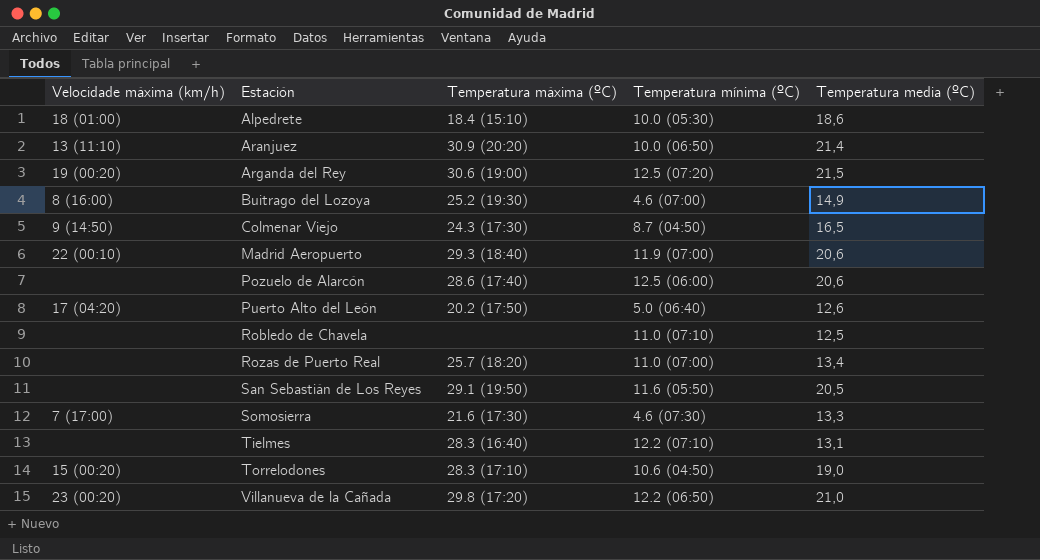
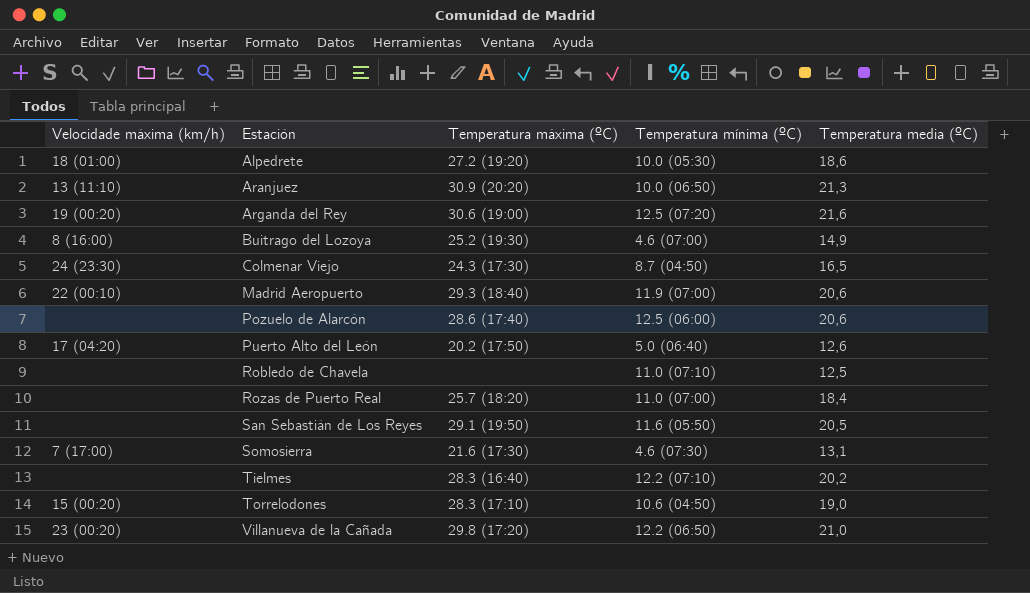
Alpedrete | Temperatura máxima (ºC): 18.4 (15:10) -> 27.2 (19:20)
Aranjuez | Temperatura media (ºC): 21,4 -> 21,3
Arganda del Rey | Temperatura media (ºC): 21,5 -> 21,6
Colmenar Viejo | Velocidade máxima (km/h): 9 (14:50) -> 24 (23:30)
Rozas de Puerto Real | Temperatura media (ºC): 13,4 -> 18,4
Somosierra | Temperatura media (ºC): 13,3 -> 13,1
Tielmes | Temperatura media (ºC): 13,1 -> 20,2

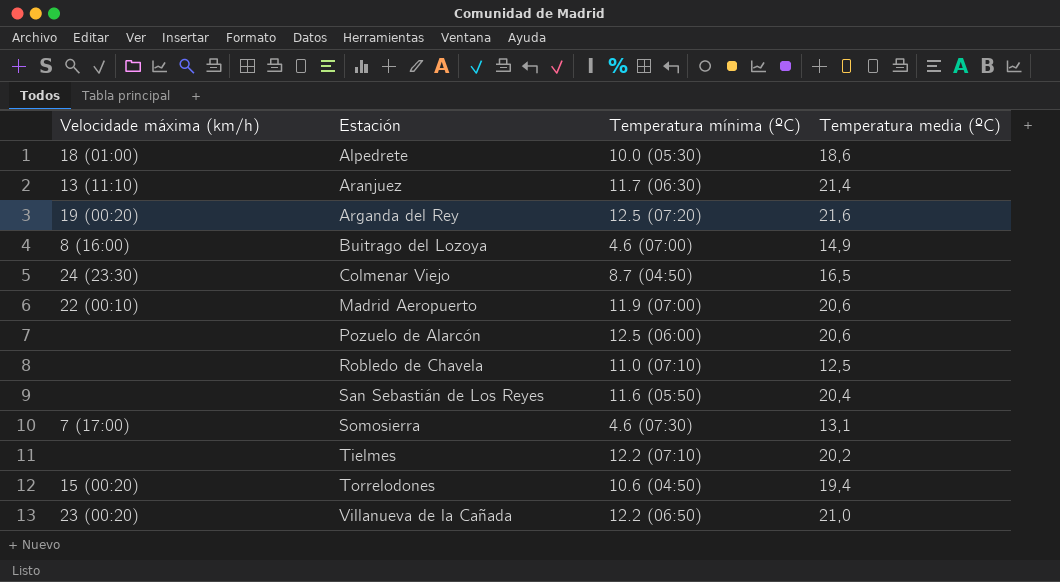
column Temperatura máxima (ºC) | position: 3 -> none
row Puerto Alto del León: 17 (04:20) | 20.2 (17:50) | 5.0 (06:40) | 12,6 -> none
row Rozas de Puerto Real: none | 25.7 (18:20) | 11.0 (07:00) | 18,4 -> none
Aranjuez | Temperatura mínima (ºC): 10.0 (06:50) -> 11.7 (06:30)
Aranjuez | Temperatura media (ºC): 21,3 -> 21,4
San Sebastián de Los Reyes | Temperatura media (ºC): 20,5 -> 20,4
Torrelodones | Temperatura media (ºC): 19,0 -> 19,4

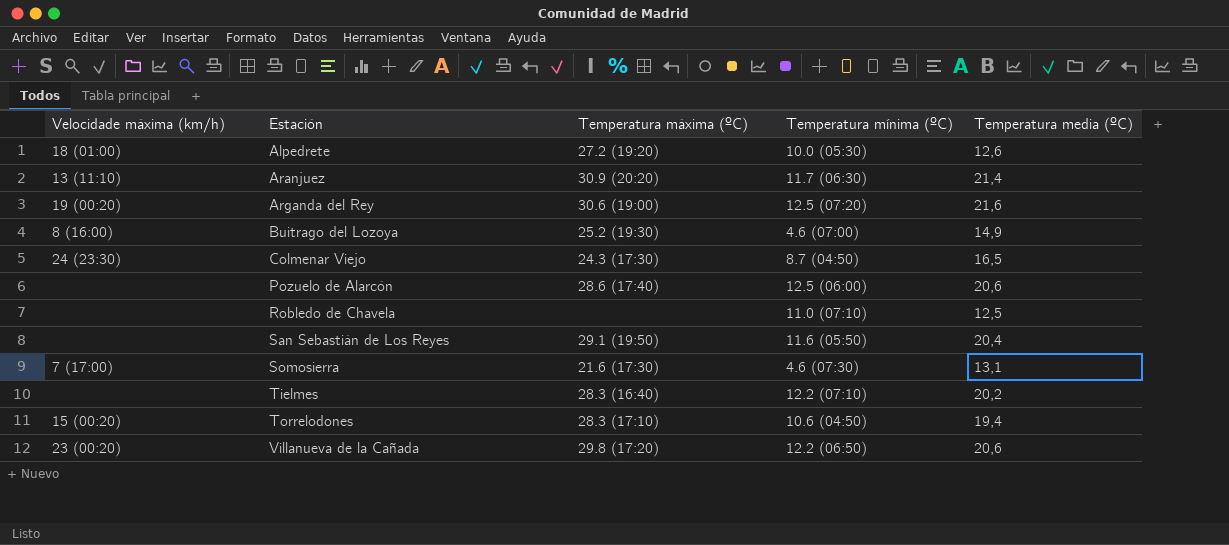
column Temperatura máxima (ºC) | position: none -> 3
row Madrid Aeropuerto: 22 (00:10) | 11.9 (07:00) | 20,6 -> none
Alpedrete | Temperatura media (ºC): 18,6 -> 12,6
Villanueva de la Cañada | Temperatura media (ºC): 21,0 -> 20,6

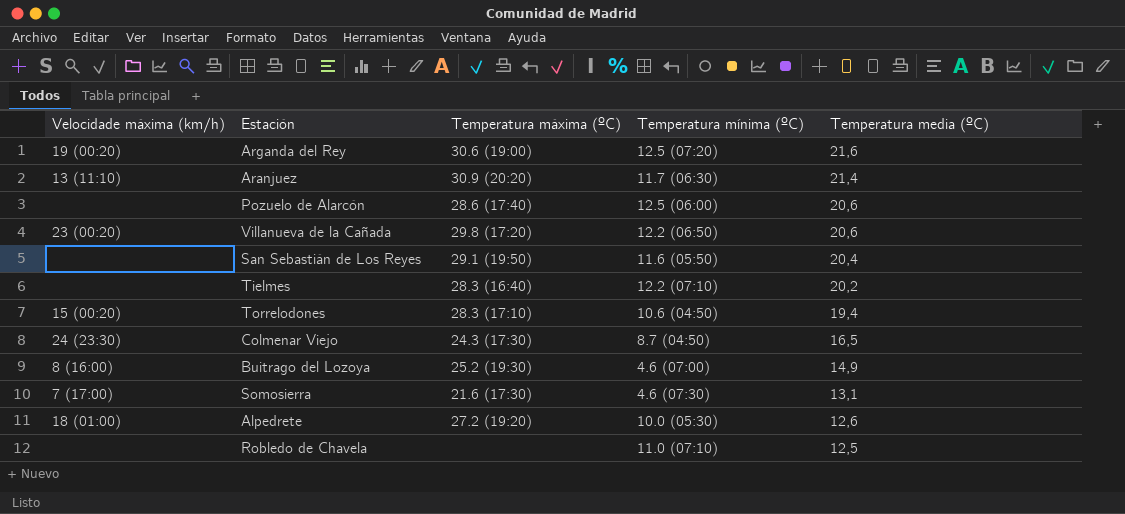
row order: Estación ascending -> Temperatura media (ºC) descending

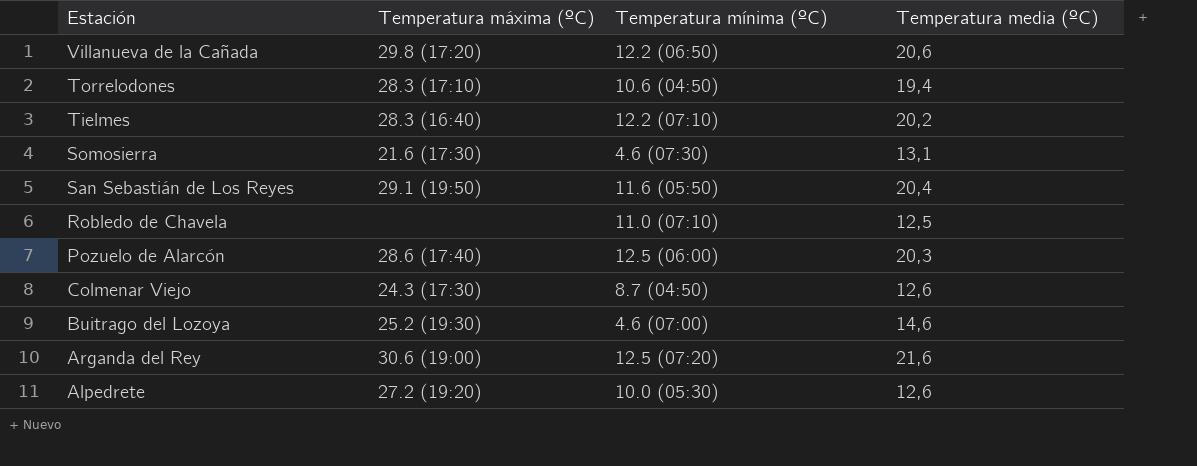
row order: Temperatura media (ºC) descending -> Estación descending
column Velocidade máxima (km/h) | position: 1 -> none
row Aranjuez: 13 (11:10) | 30.9 (20:20) | 11.7 (06:30) | 21,4 -> none
Pozuelo de Alarcón | Temperatura media (ºC): 20,6 -> 20,3
Colmenar Viejo | Temperatura media (ºC): 16,5 -> 12,6
Buitrago del Lozoya | Temperatura media (ºC): 14,9 -> 14,6

